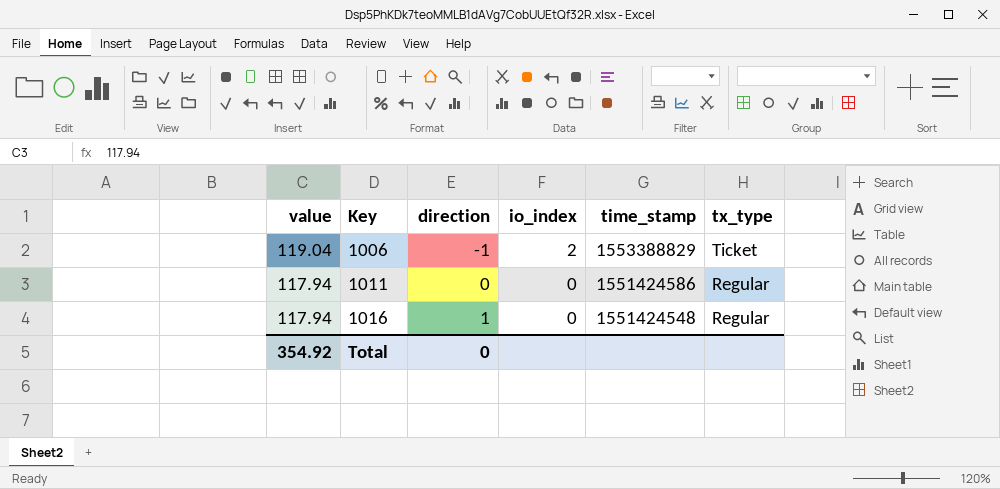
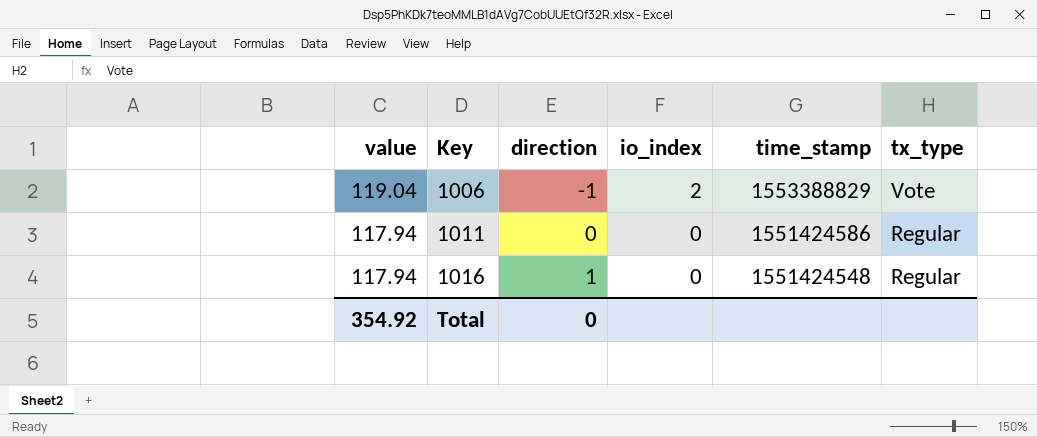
1006 | tx_type: Ticket -> Vote

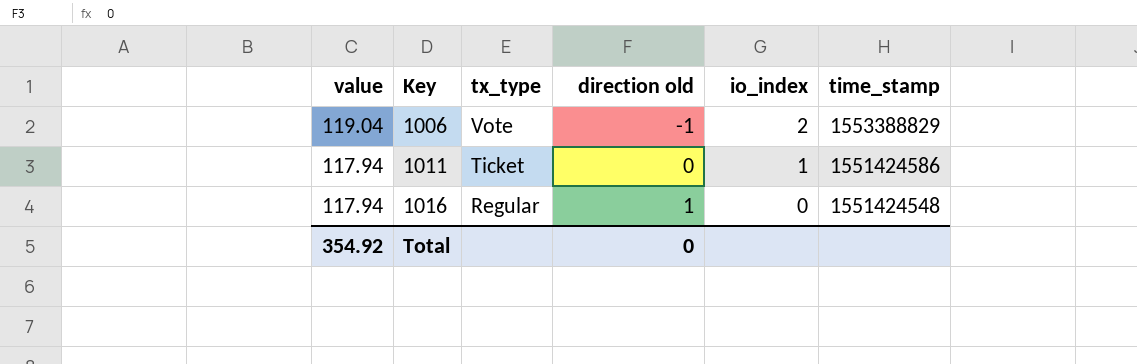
column tx_type | position: 6 -> 3
column name: direction -> direction old
1011 | tx_type: Regular -> Ticket
1011 | io_index: 0 -> 1

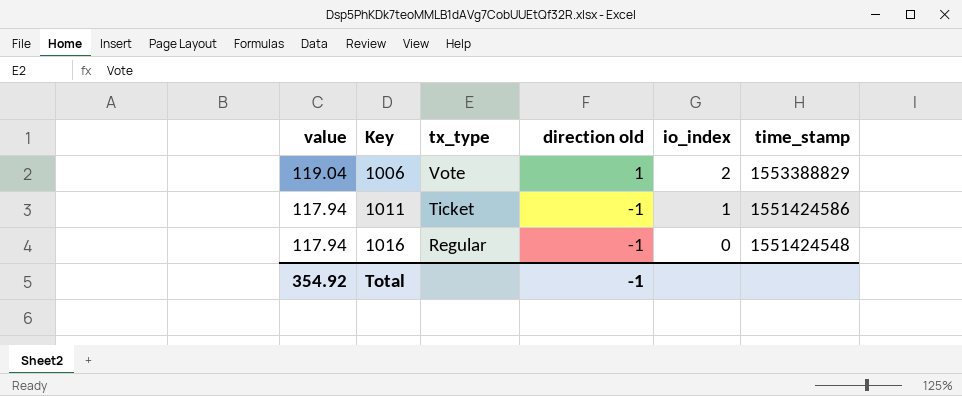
1006 | direction old: -1 -> 1
1011 | direction old: 0 -> -1
1016 | direction old: 1 -> -1
Total | direction old: 0 -> -1

